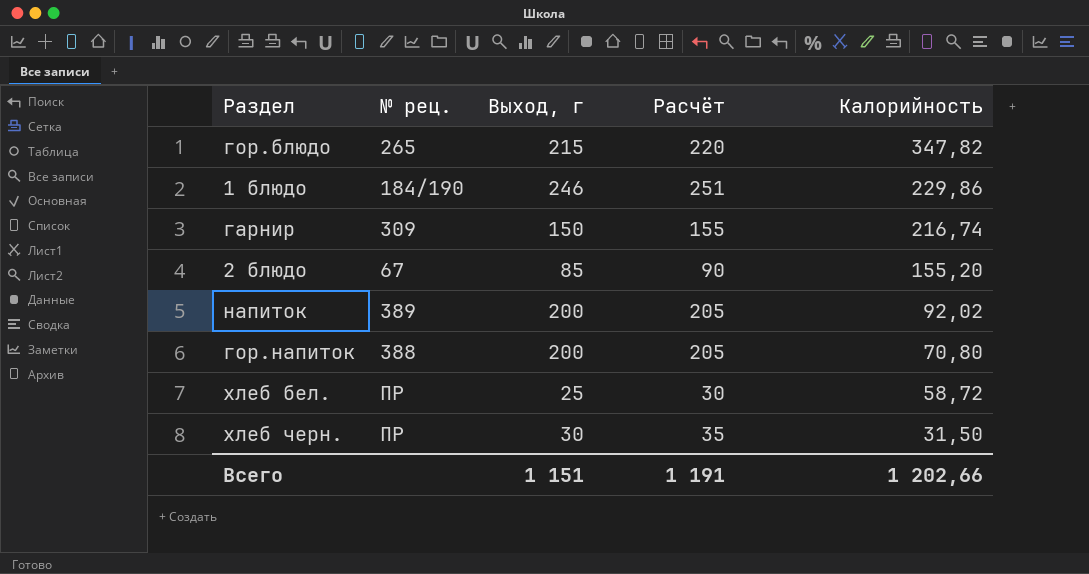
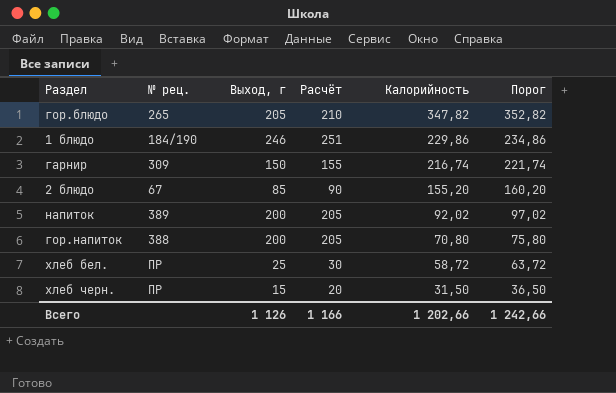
column Порог | formula: none -> [Калорийность] + 5
гор.блюдо | Выход, г: 215 -> 205
гор.блюдо | Расчёт: 220 -> 210
хлеб черн. | Выход, г: 30 -> 15
хлеб черн. | Расчёт: 35 -> 20
Всего | Выход, г: 1 151 -> 1 126
Всего | Расчёт: 1 191 -> 1 166

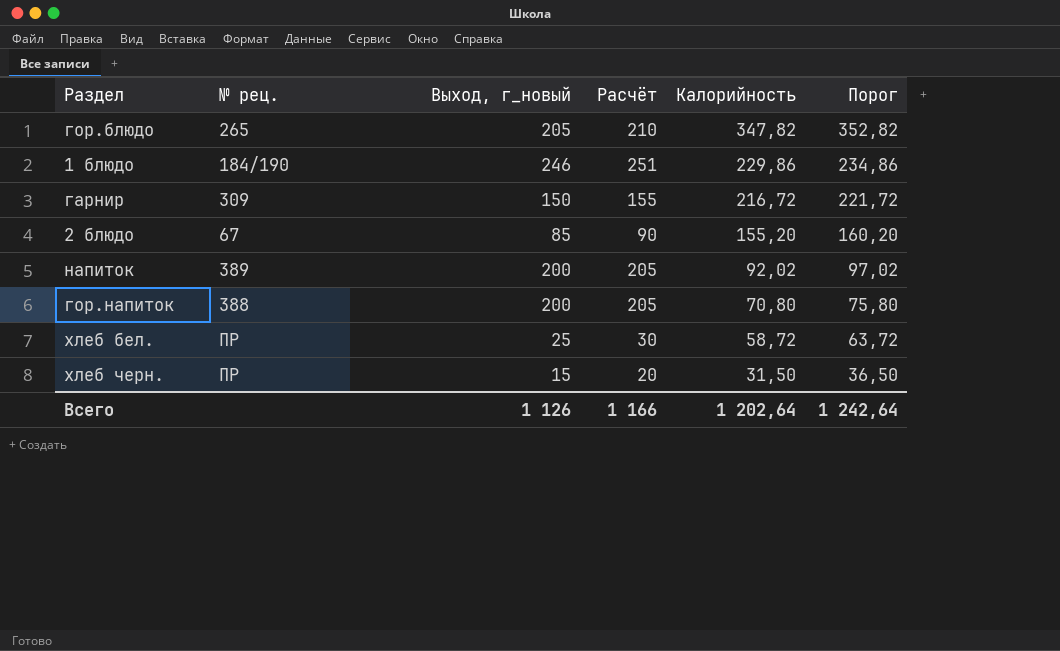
column name: Выход, г -> Выход, г_новый
гарнир | Калорийность: 216,74 -> 216,72
гарнир | Порог: 221,74 -> 221,72
Всего | Калорийность: 1 202,66 -> 1 202,64
Всего | Порог: 1 242,66 -> 1 242,64

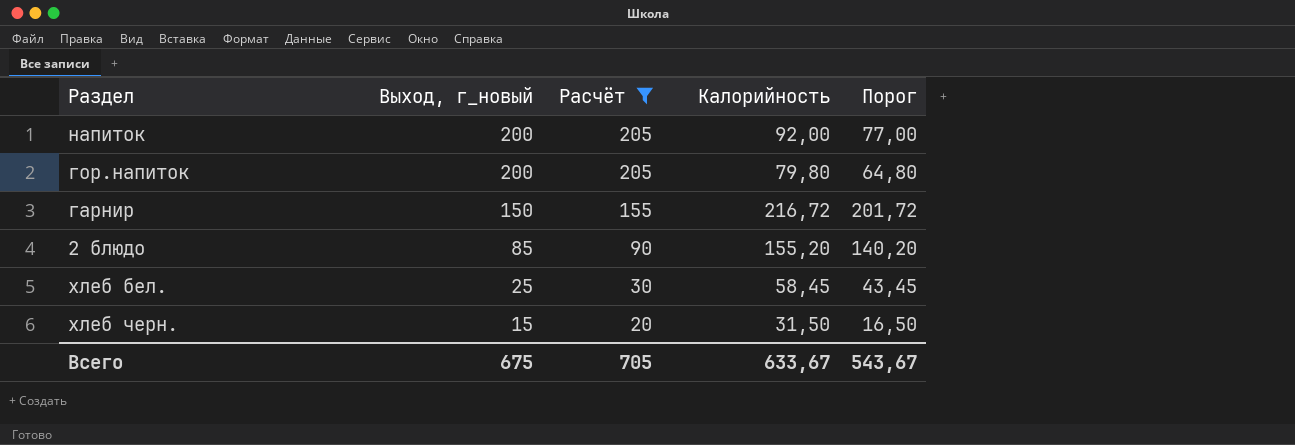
filter: none -> Расчёт <= 205
row order: Калорийность descending -> Выход, г_новый descending
column № рец. | position: 2 -> none
column Порог | formula: [Калорийность] + 5 -> [Калорийность] - 15
напиток | Калорийность: 92,02 -> 92,00
гор.напиток | Калорийность: 70,80 -> 79,80
хлеб бел. | Калорийность: 58,72 -> 58,45
Всего | Выход, г_новый: 1 126 -> 675
Всего | Расчёт: 1 166 -> 705
Всего | Калорийность: 1 202,64 -> 633,67
Всего | Порог: 1 242,64 -> 543,67

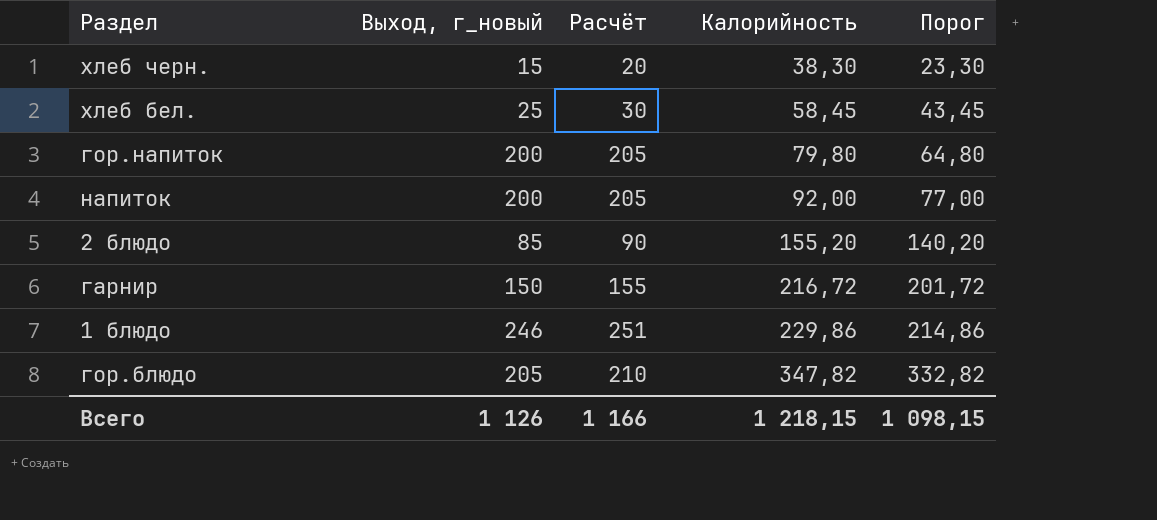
filter: Расчёт <= 205 -> none
row order: Выход, г_новый descending -> Калорийность ascending
хлеб черн. | Калорийность: 31,50 -> 38,30
хлеб черн. | Порог: 16,50 -> 23,30
Всего | Выход, г_новый: 675 -> 1 126
Всего | Расчёт: 705 -> 1 166
Всего | Калорийность: 633,67 -> 1 218,15
Всего | Порог: 543,67 -> 1 098,15

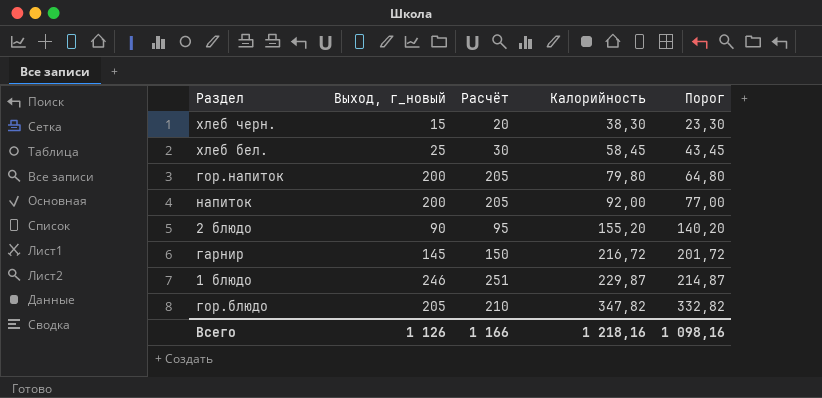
2 блюдо | Выход, г_новый: 85 -> 90
2 блюдо | Расчёт: 90 -> 95
гарнир | Выход, г_новый: 150 -> 145
гарнир | Расчёт: 155 -> 150
1 блюдо | Калорийность: 229,86 -> 229,87
1 блюдо | Порог: 214,86 -> 214,87
Всего | Калорийность: 1 218,15 -> 1 218,16
Всего | Порог: 1 098,15 -> 1 098,16

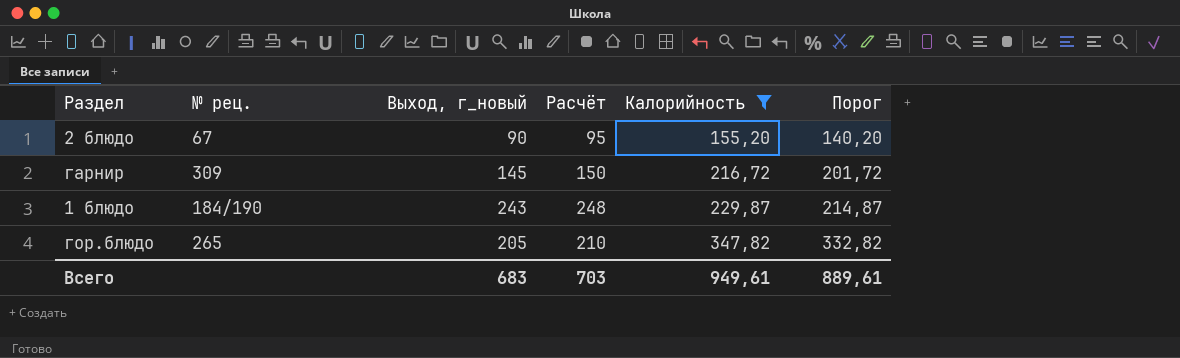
filter: none -> Калорийность >= 155,20
column № рец. | position: none -> 2
1 блюдо | Выход, г_новый: 246 -> 243
1 блюдо | Расчёт: 251 -> 248
Всего | Выход, г_новый: 1 126 -> 683
Всего | Расчёт: 1 166 -> 703
Всего | Калорийность: 1 218,16 -> 949,61
Всего | Порог: 1 098,16 -> 889,61

